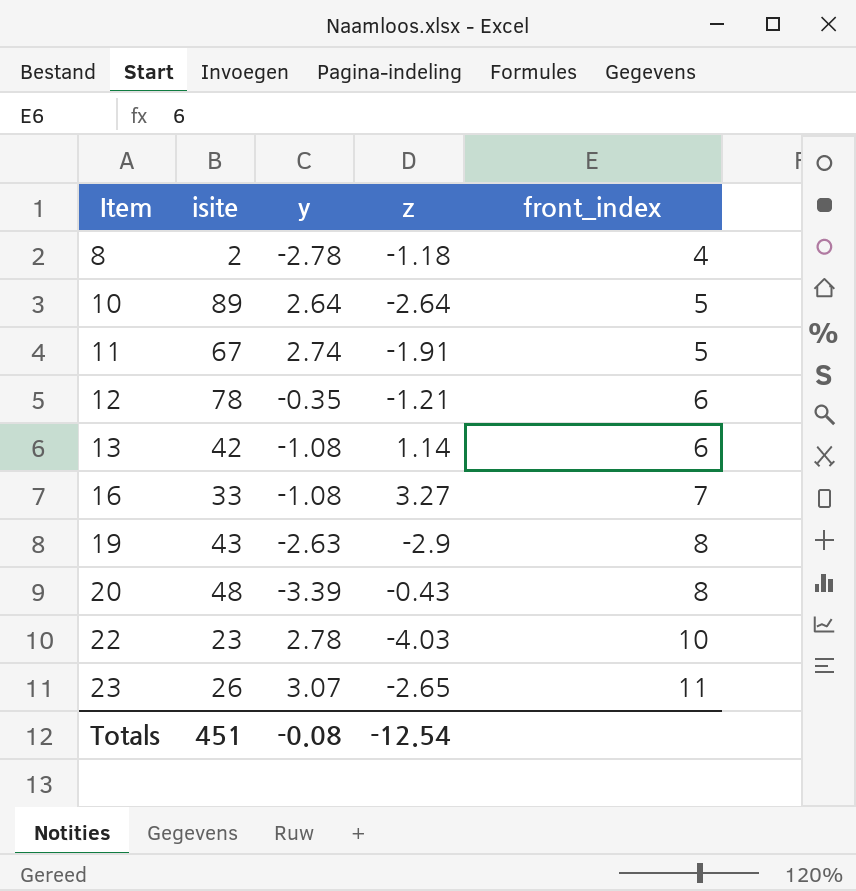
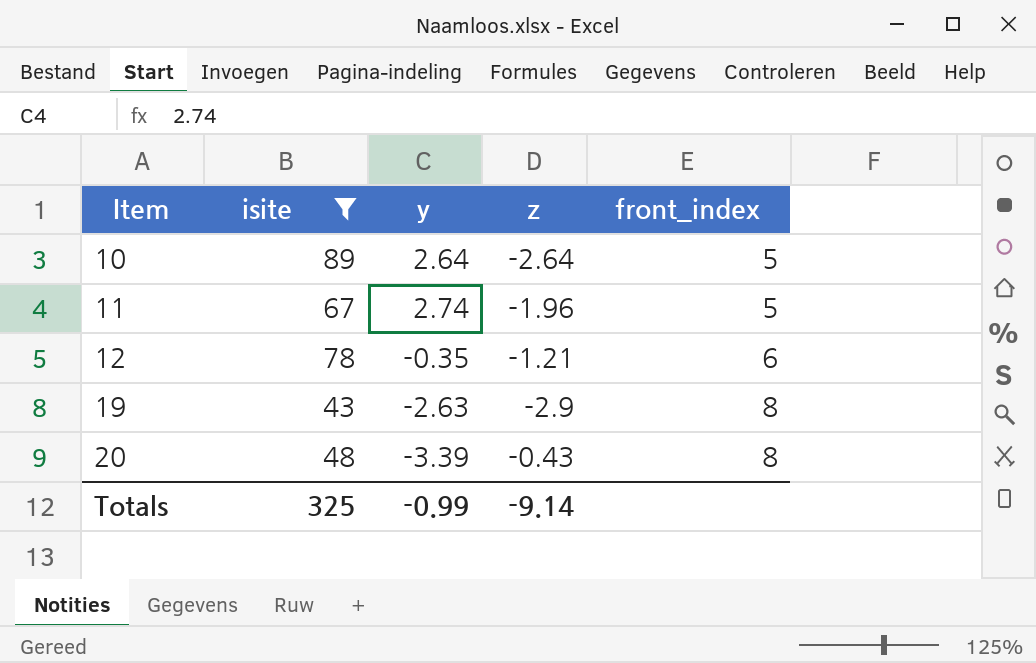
filter: none -> isite >= 43
11 | z: -1.91 -> -1.96
Totals | isite: 451 -> 325
Totals | y: -0.08 -> -0.99
Totals | z: -12.54 -> -9.14

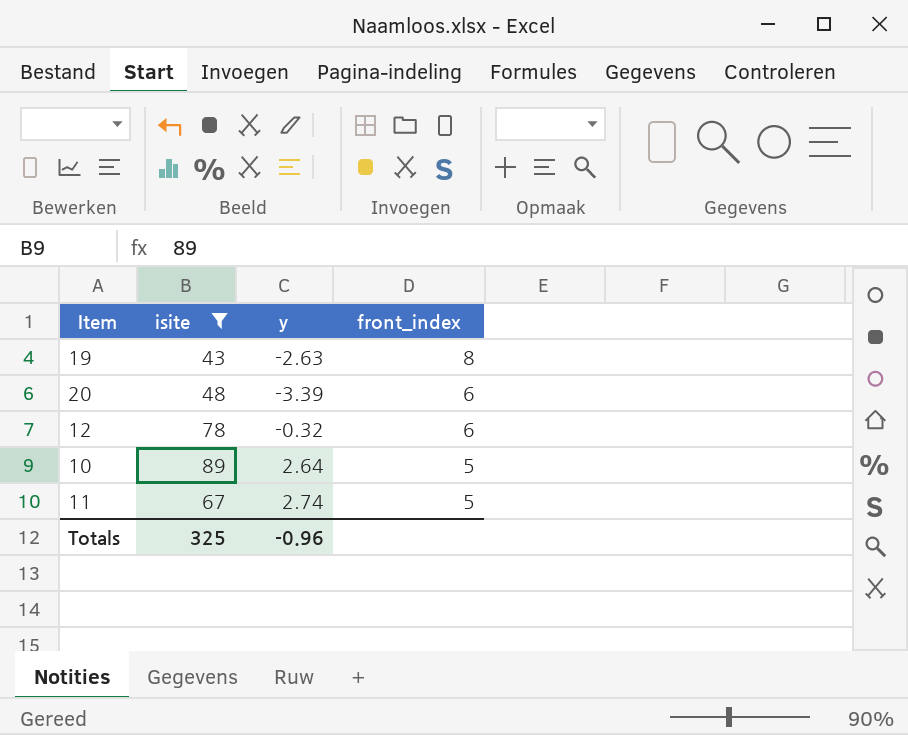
row order: Item ascending -> front_index descending
column z | position: 4 -> none
20 | front_index: 8 -> 6
12 | y: -0.35 -> -0.32
Totals | y: -0.99 -> -0.96

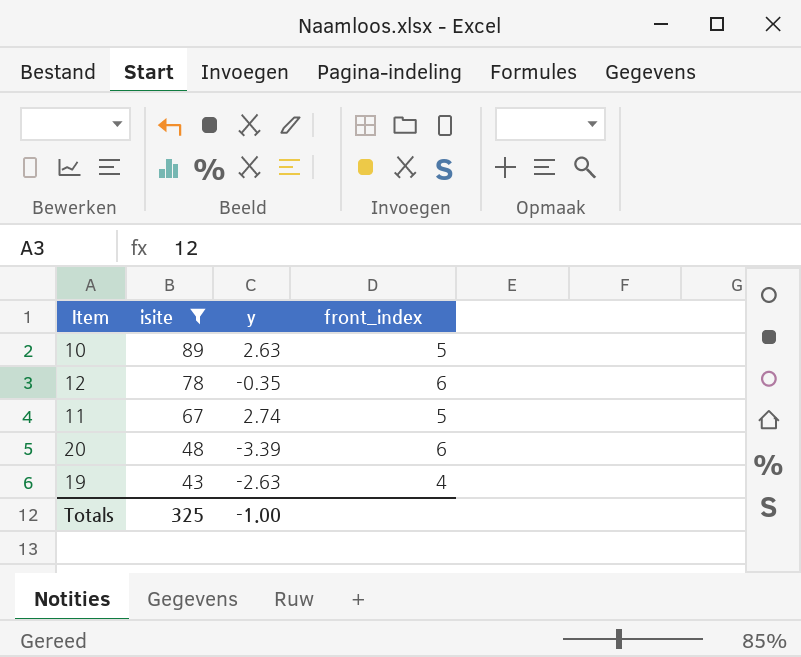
row order: front_index descending -> isite descending
10 | y: 2.64 -> 2.63
12 | y: -0.32 -> -0.35
19 | front_index: 8 -> 4
Totals | y: -0.96 -> -1.00

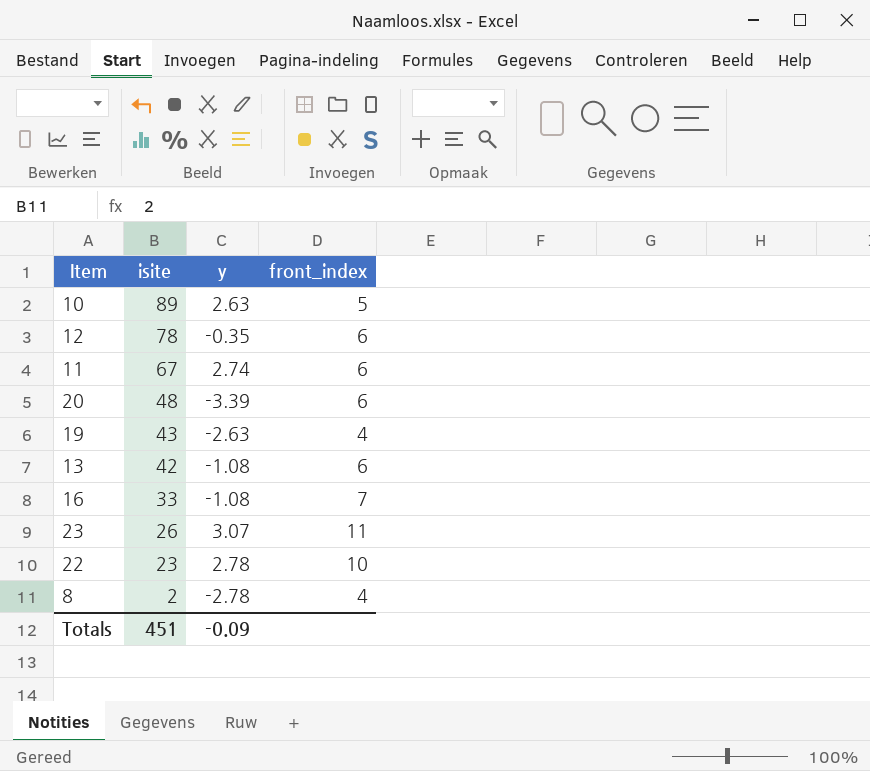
filter: isite >= 43 -> none
11 | front_index: 5 -> 6
Totals | isite: 325 -> 451
Totals | y: -1.00 -> -0.09

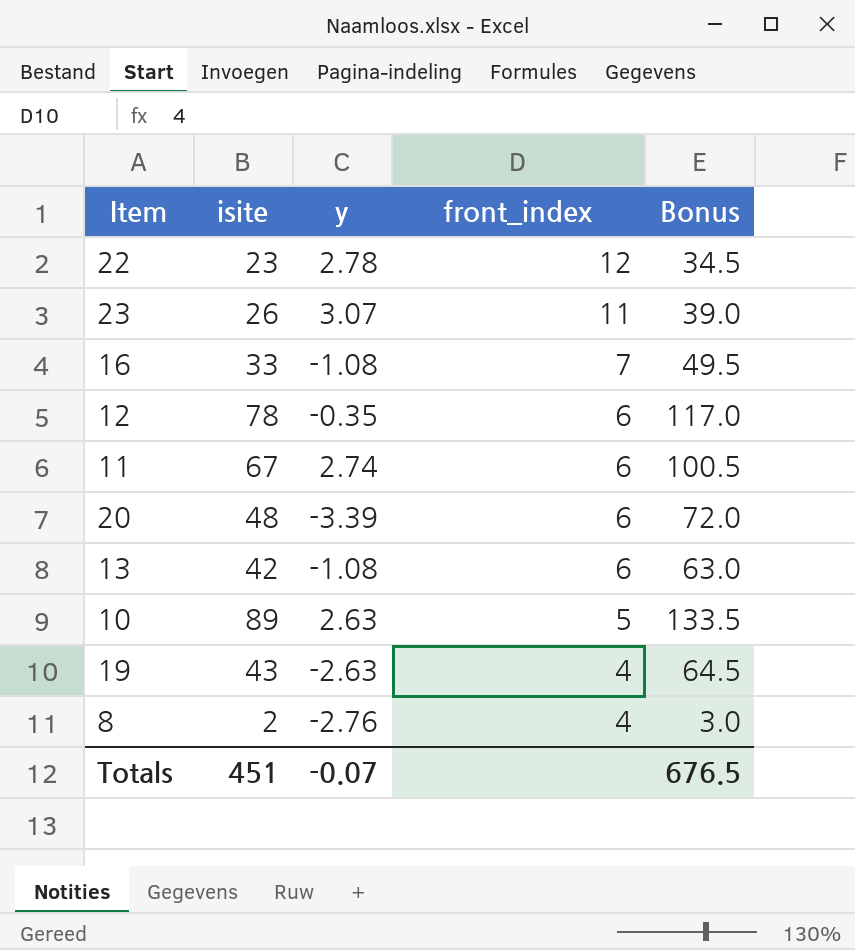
row order: isite descending -> front_index descending
column Bonus | formula: none -> [isite] * 1.5
22 | front_index: 10 -> 12
8 | y: -2.78 -> -2.76
Totals | y: -0.09 -> -0.07

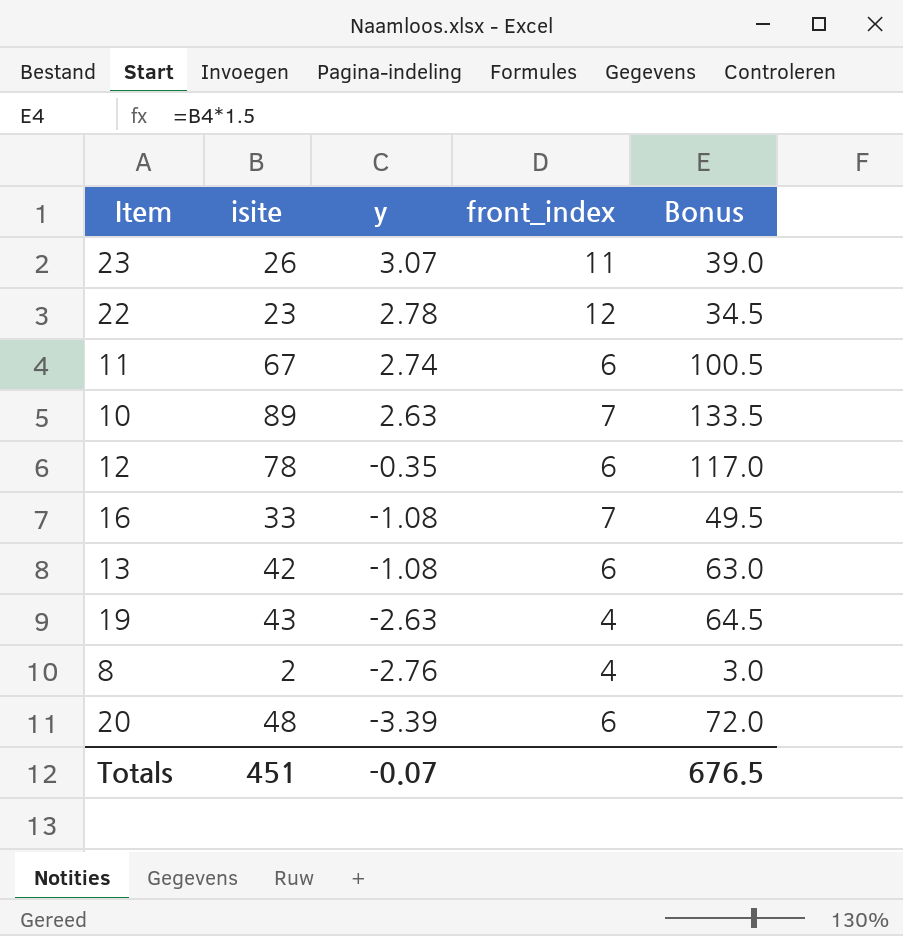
row order: front_index descending -> y descending
10 | front_index: 5 -> 7

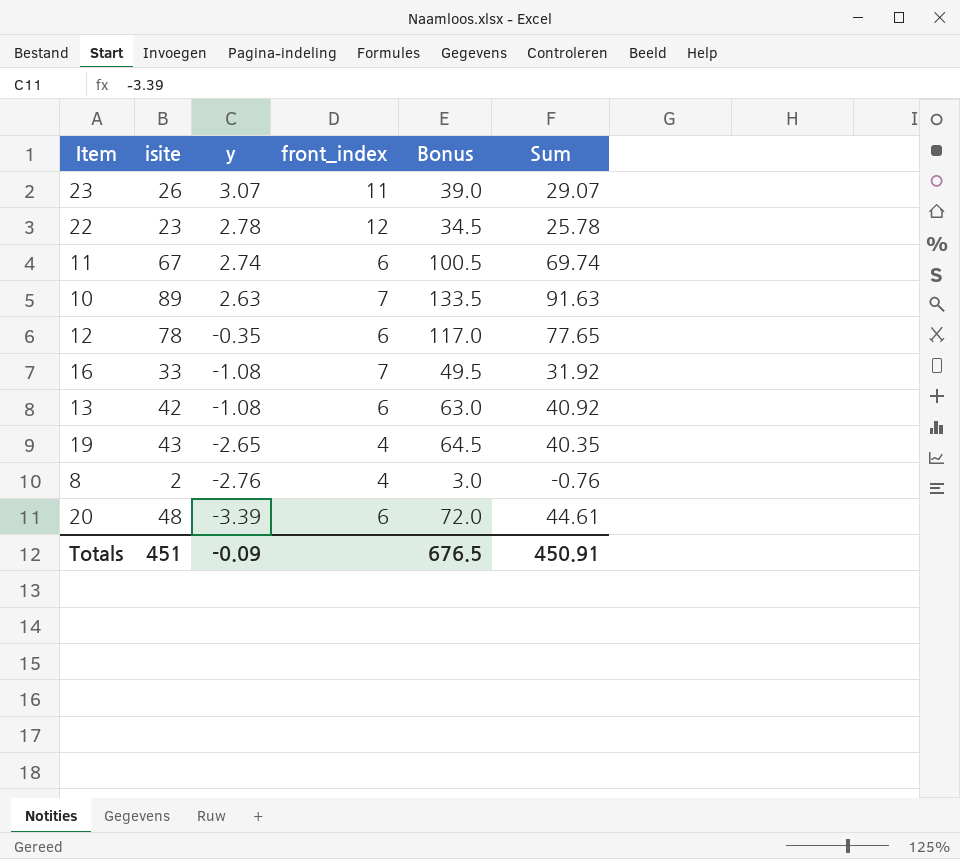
column Sum | formula: none -> [isite] + [y]
19 | y: -2.63 -> -2.65
Totals | y: -0.07 -> -0.09

